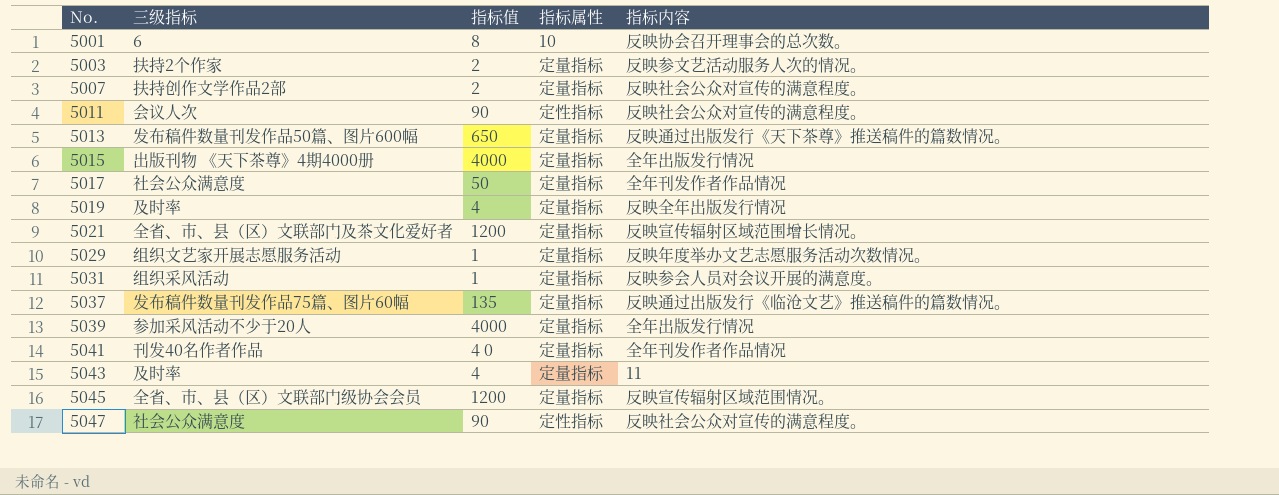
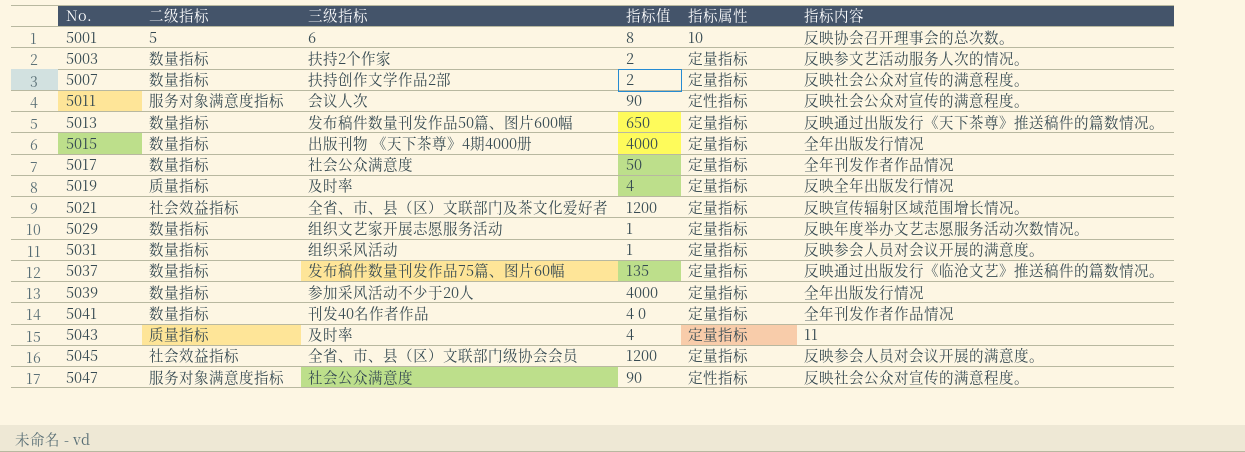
column 二级指标 | position: none -> 2
5045 | 指标内容: 反映宣传辐射区域范围情况。 -> 反映参会人员对会议开展的满意度。

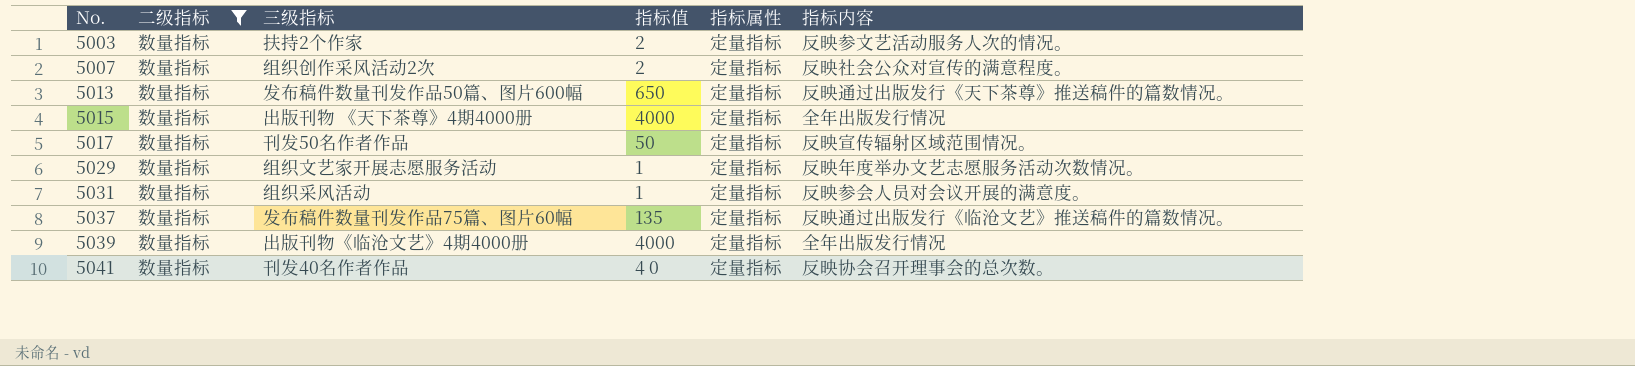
filter: none -> 二级指标 = 数量指标
5007 | 三级指标: 扶持创作文学作品2部 -> 组织创作采风活动2次
5017 | 三级指标: 社会公众满意度 -> 刊发50名作者作品
5017 | 指标内容: 全年刊发作者作品情况 -> 反映宣传辐射区域范围情况。
5039 | 三级指标: 参加采风活动不少于20人 -> 出版刊物《临沧文艺》4期4000册
5041 | 指标内容: 全年刊发作者作品情况 -> 反映协会召开理事会的总次数。

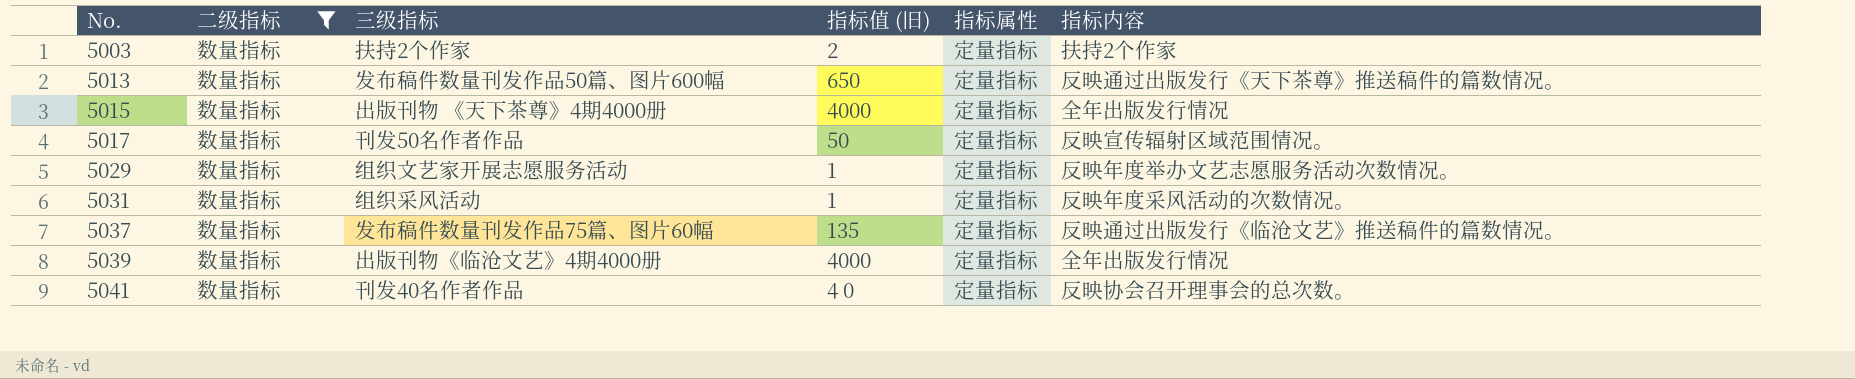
column name: 指标值 -> 指标值 (旧)
row 5007: 数量指标 | 组织创作采风活动2次 | 2 | 定量指标 | 反映社会公众对宣传的满意程度。 -> none
5003 | 指标内容: 反映参文艺活动服务人次的情况。 -> 扶持2个作家
5031 | 指标内容: 反映参会人员对会议开展的满意度。 -> 反映年度采风活动的次数情况。

